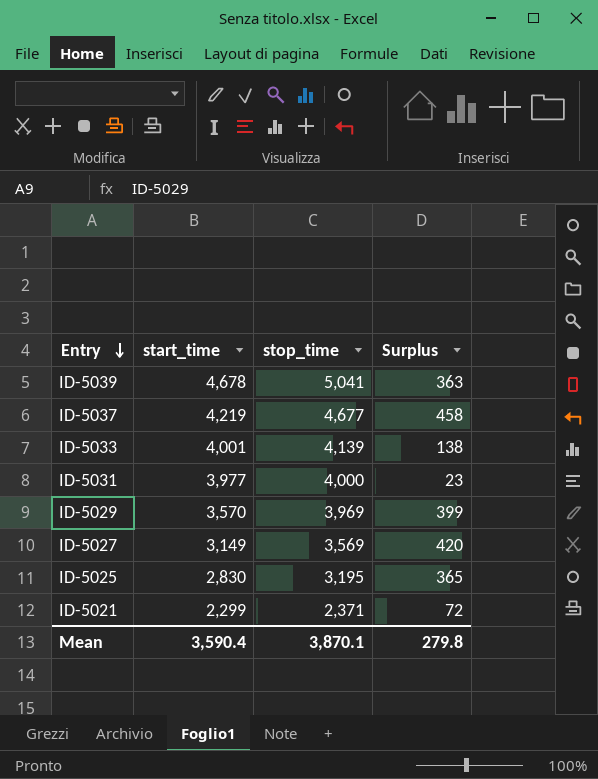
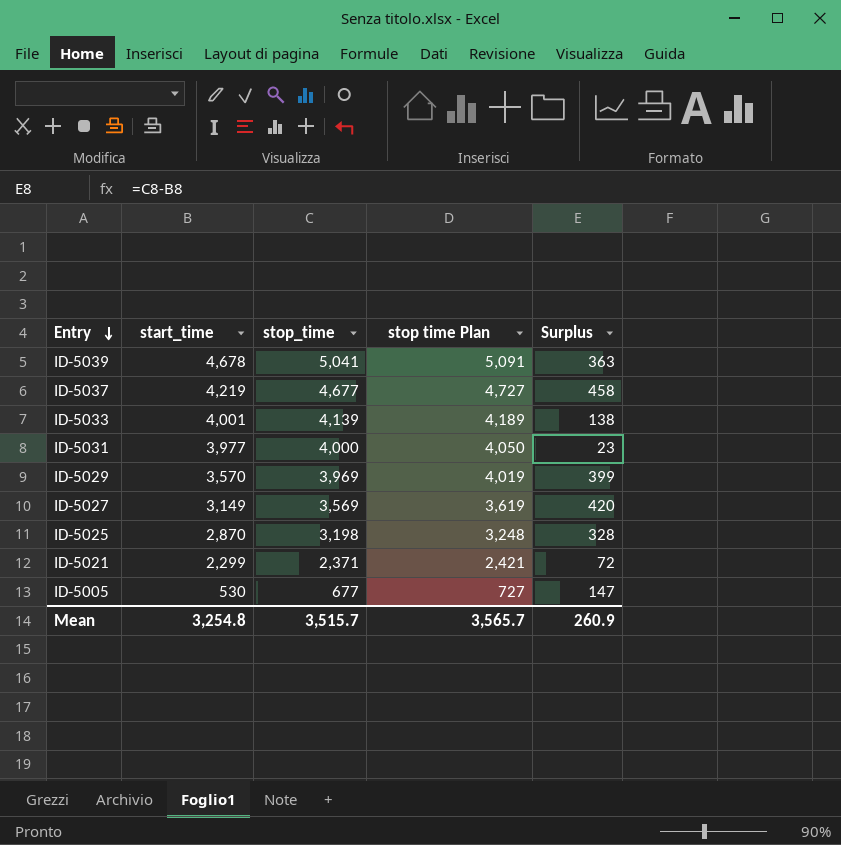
column stop time Plan | formula: none -> [stop_time] + 50
ID-5025 | start_time: 2,830 -> 2,870
ID-5025 | stop_time: 3,195 -> 3,198
ID-5025 | Surplus: 365 -> 328
row ID-5005: none -> 530 | 677 | 727 | 147
Mean | start_time: 3,590.4 -> 3,254.8
Mean | stop_time: 3,870.1 -> 3,515.7
Mean | Surplus: 279.8 -> 260.9

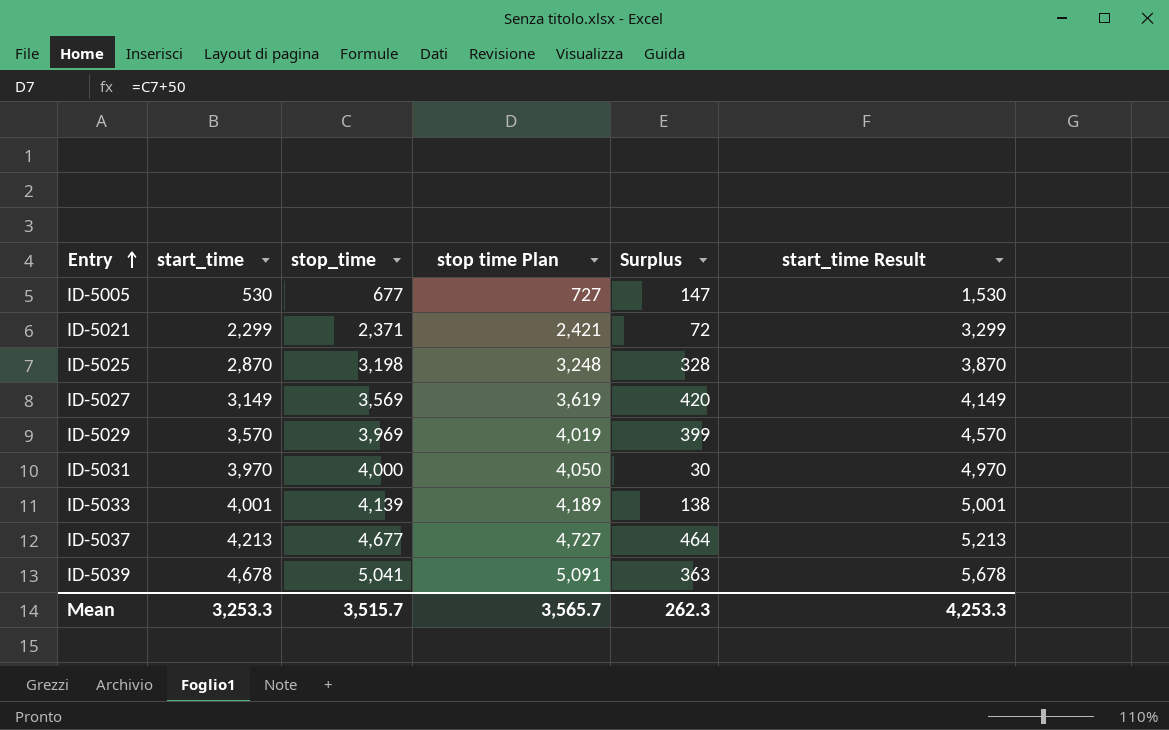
row order: Entry descending -> Entry ascending
column start_time Result | formula: none -> [start_time] + 1000
ID-5031 | start_time: 3,977 -> 3,970
ID-5031 | Surplus: 23 -> 30
ID-5037 | start_time: 4,219 -> 4,213
ID-5037 | Surplus: 458 -> 464
Mean | start_time: 3,254.8 -> 3,253.3
Mean | Surplus: 260.9 -> 262.3

